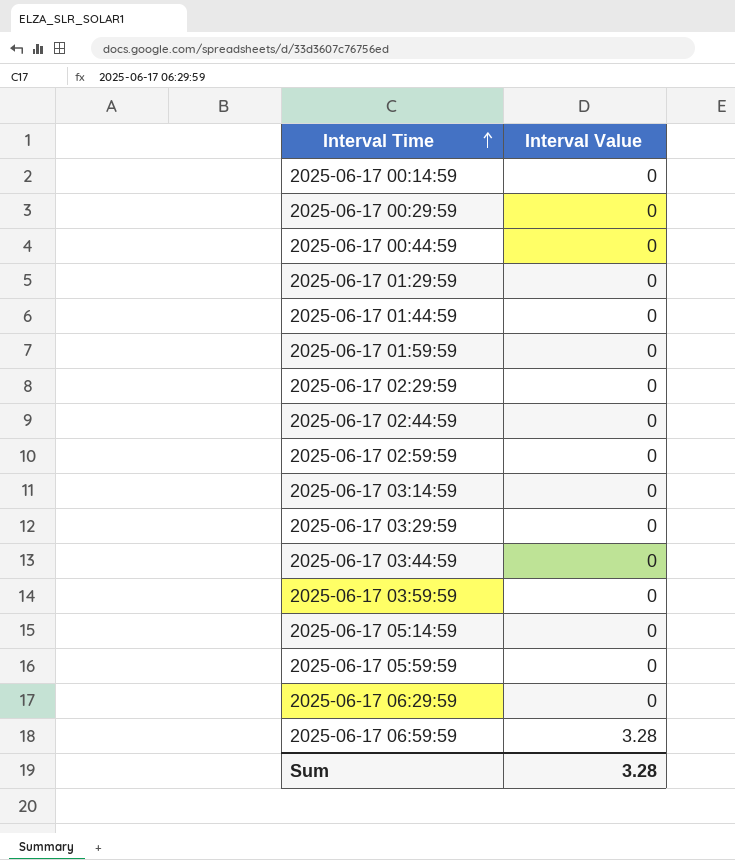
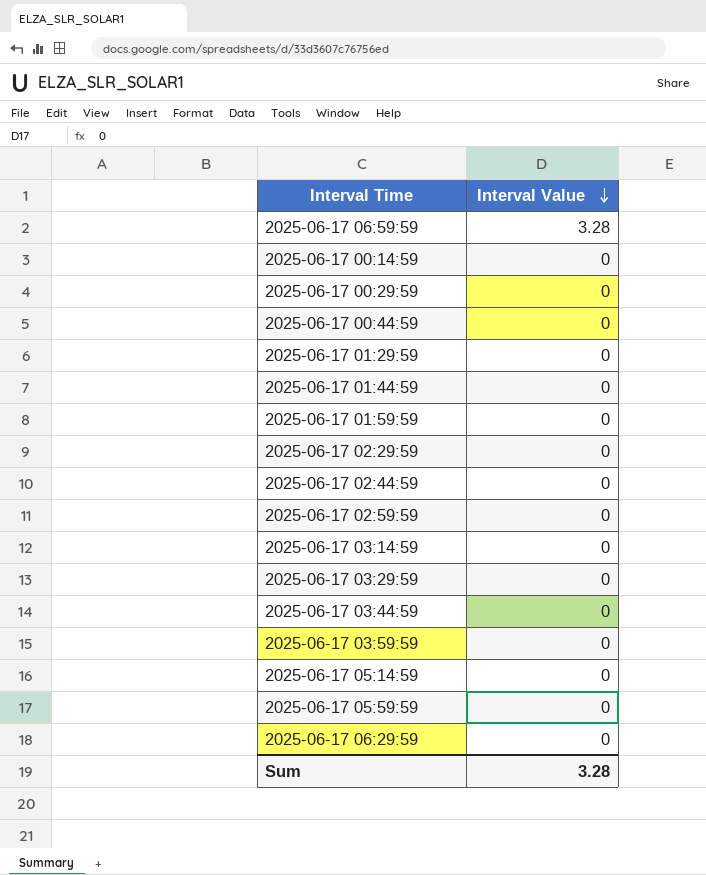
row order: Interval Time ascending -> Interval Value descending

